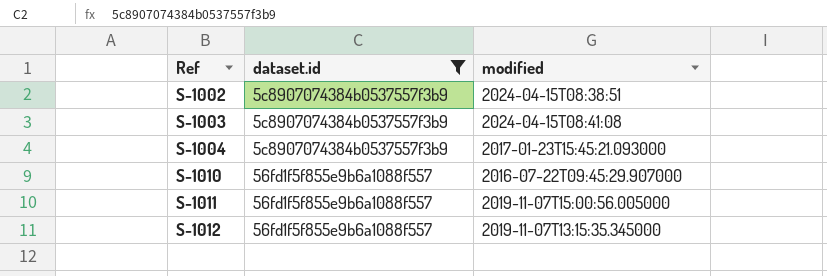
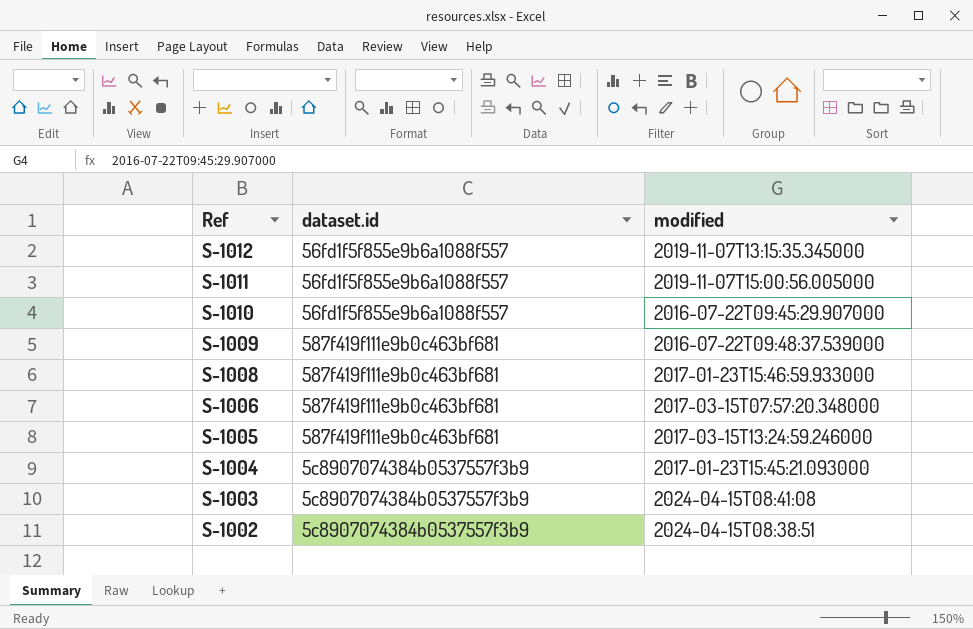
filter: dataset.id != 587f419f111e9b0c463bf681 -> none
row order: Ref ascending -> Ref descending

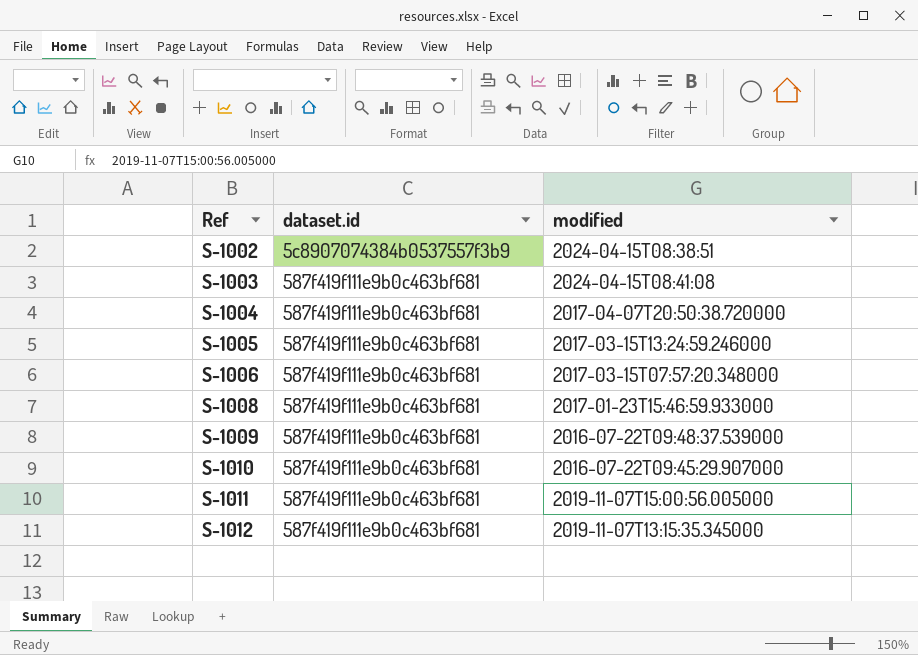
row order: Ref descending -> Ref ascending
S-1003 | dataset.id: 5c8907074384b0537557f3b9 -> 587f419f111e9b0c463bf681
S-1004 | dataset.id: 5c8907074384b0537557f3b9 -> 587f419f111e9b0c463bf681
S-1004 | modified: 2017-01-23T15:45:21.093000 -> 2017-04-07T20:50:38.720000
S-1010 | dataset.id: 56fd1f5f855e9b6a1088f557 -> 587f419f111e9b0c463bf681
S-1011 | dataset.id: 56fd1f5f855e9b6a1088f557 -> 587f419f111e9b0c463bf681
S-1012 | dataset.id: 56fd1f5f855e9b6a1088f557 -> 587f419f111e9b0c463bf681

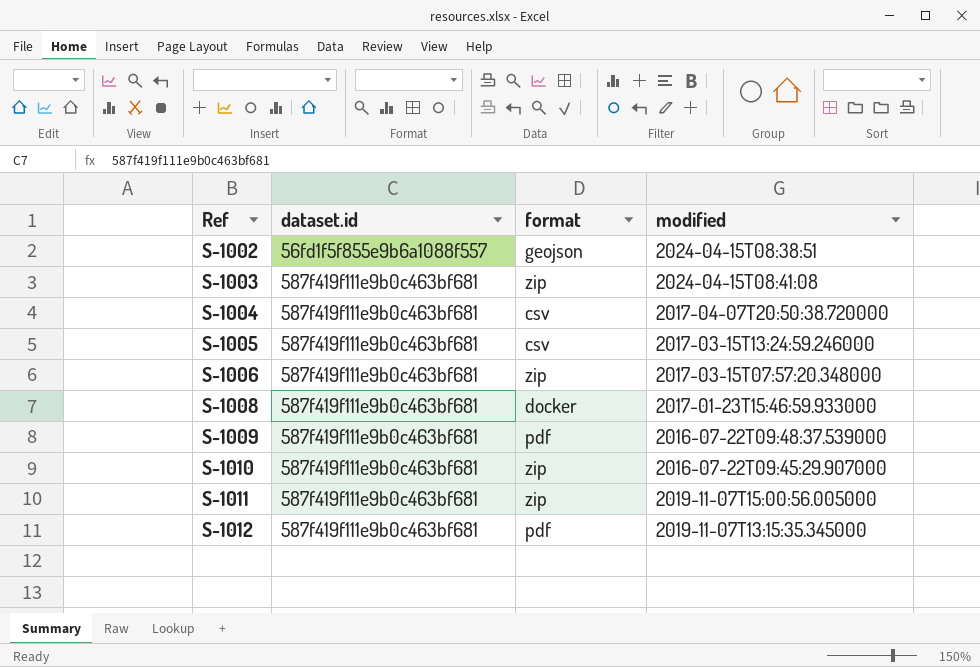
column format | position: none -> 3
S-1002 | dataset.id: 5c8907074384b0537557f3b9 -> 56fd1f5f855e9b6a1088f557

